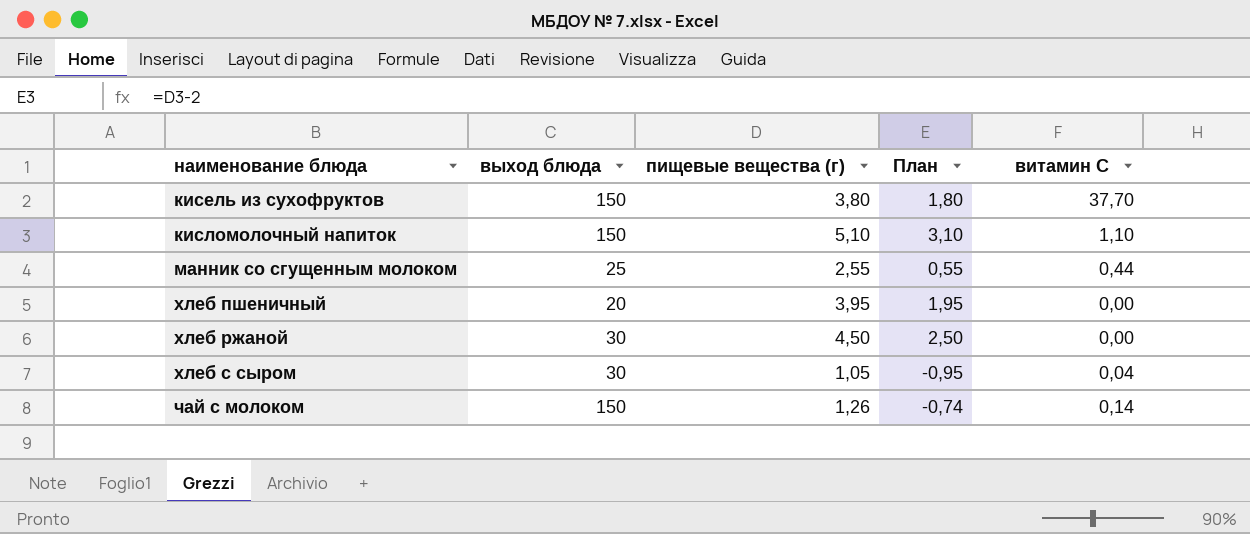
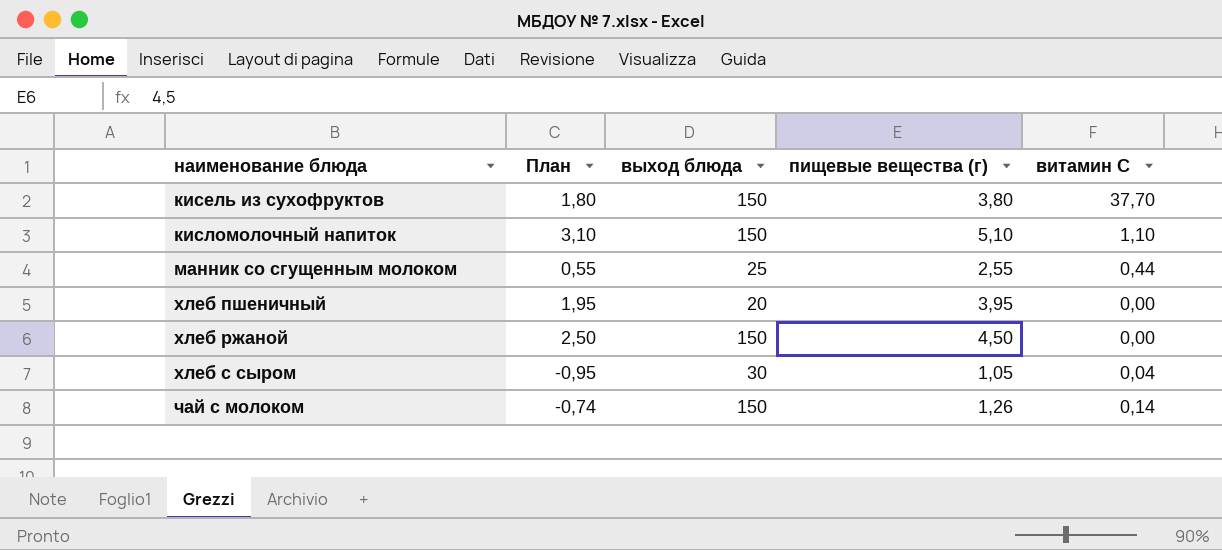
column План | position: 4 -> 2
хлеб ржаной | выход блюда: 30 -> 150

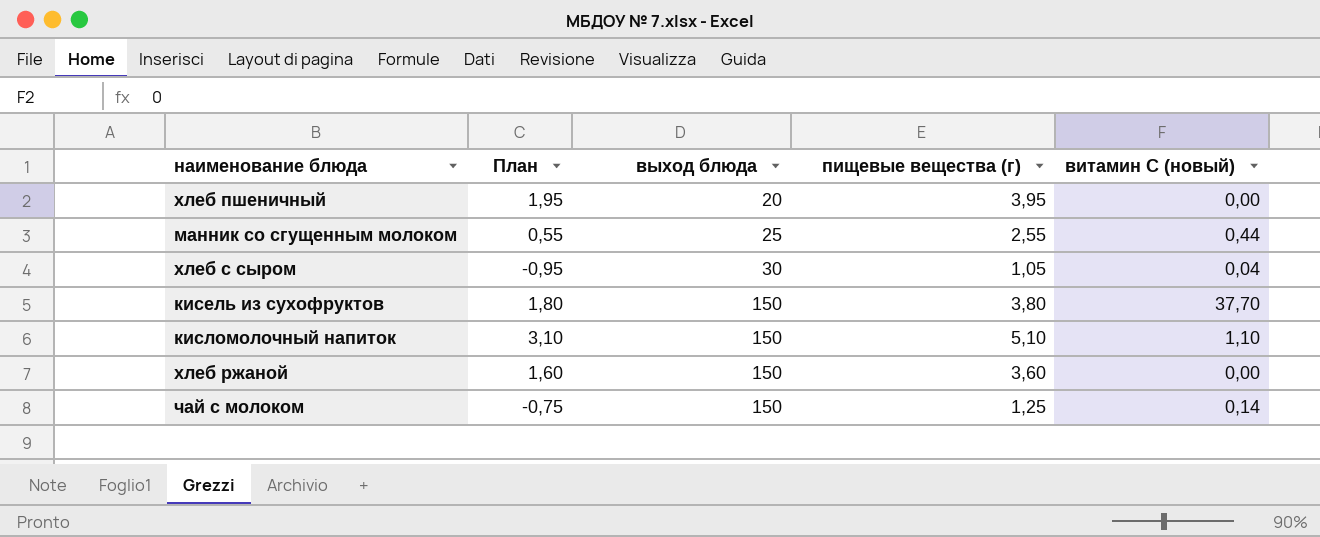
row order: наименование блюда ascending -> выход блюда ascending
column name: витамин С -> витамин С (новый)
хлеб ржаной | План: 2,50 -> 1,60
хлеб ржаной | пищевые вещества (г): 4,50 -> 3,60
чай с молоком | План: -0,74 -> -0,75
чай с молоком | пищевые вещества (г): 1,26 -> 1,25

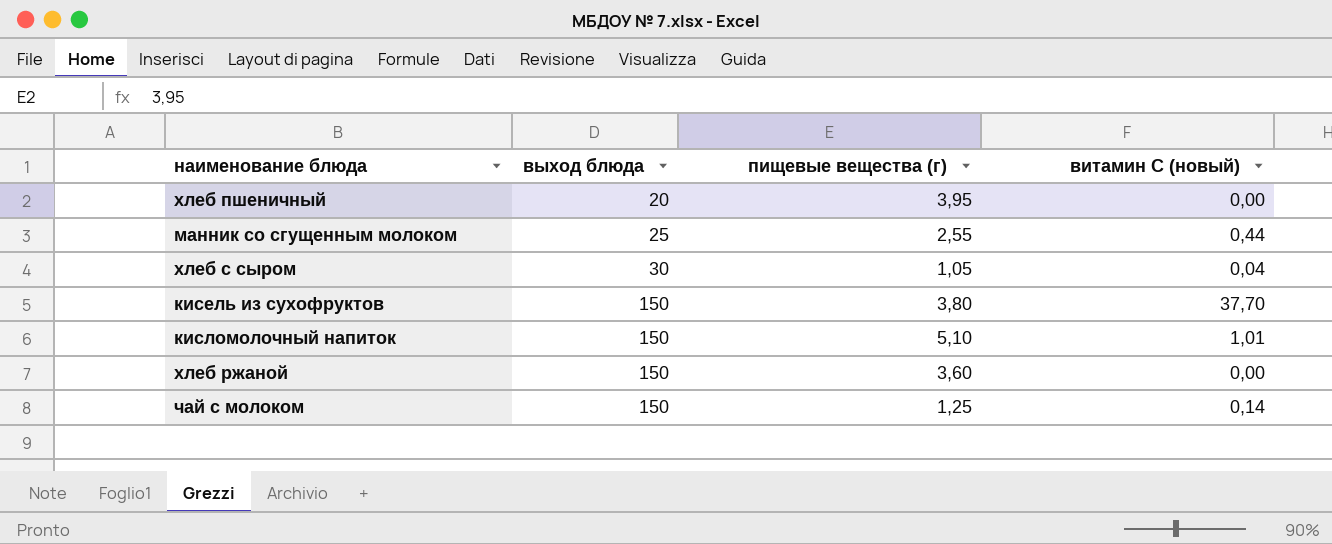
column План | formula: [пищевые вещества (г)] - 2 -> none
кисломолочный напиток | витамин С (новый): 1,10 -> 1,01

